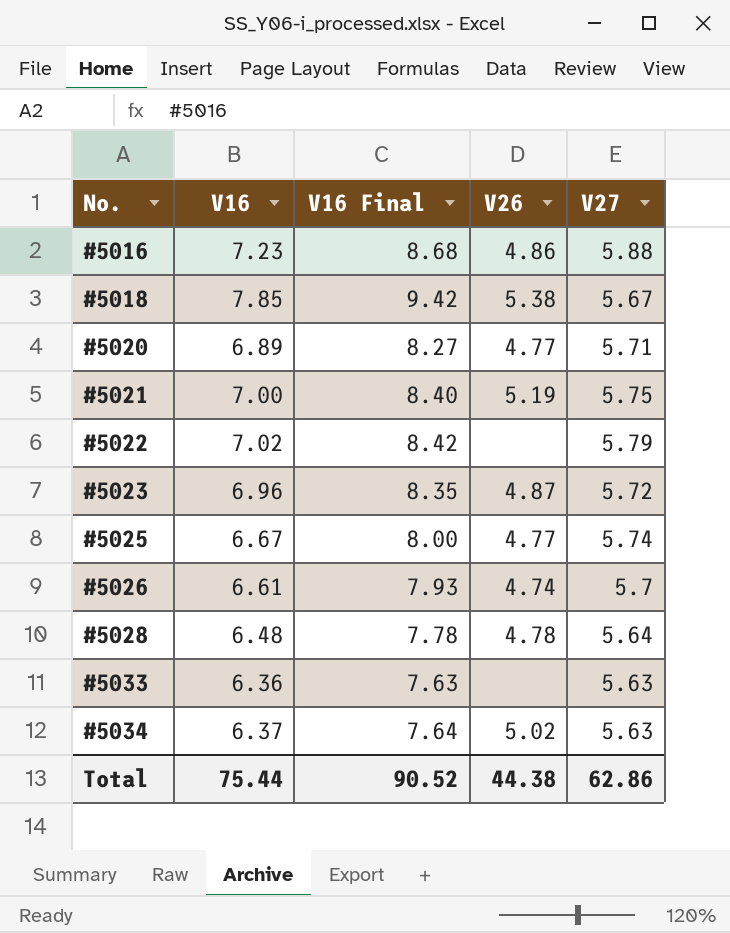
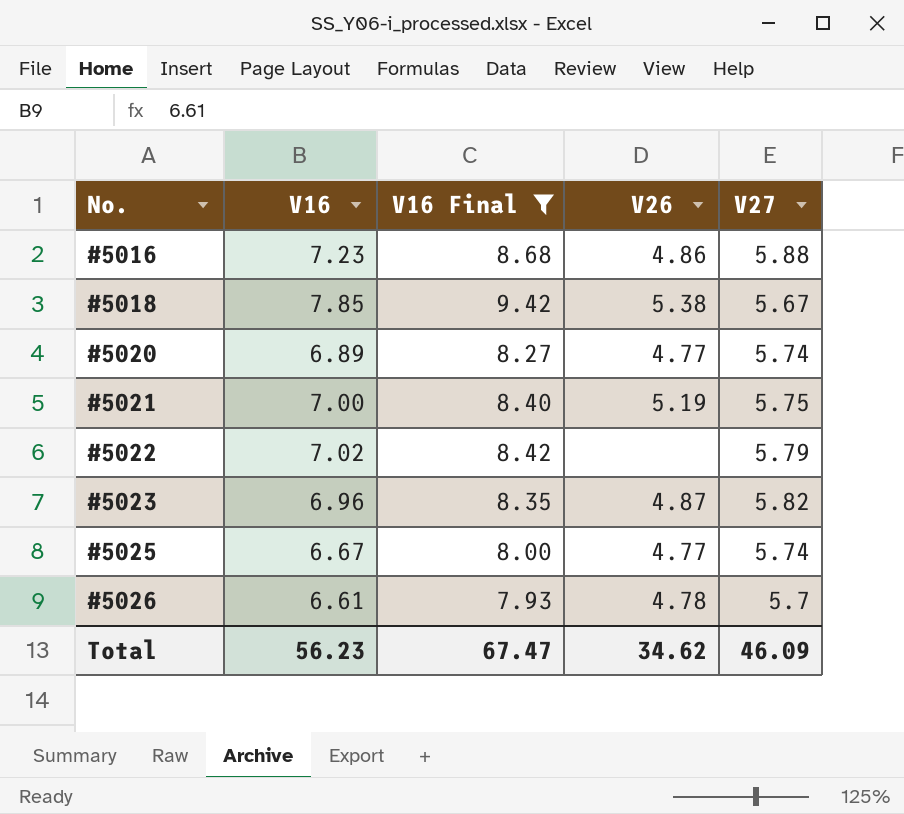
filter: none -> V16 Final >= 7.93
#5020 | V27: 5.71 -> 5.74
#5023 | V27: 5.72 -> 5.82
#5026 | V26: 4.74 -> 4.78
Total | V16: 75.44 -> 56.23
Total | V16 Final: 90.52 -> 67.47
Total | V26: 44.38 -> 34.62
Total | V27: 62.86 -> 46.09

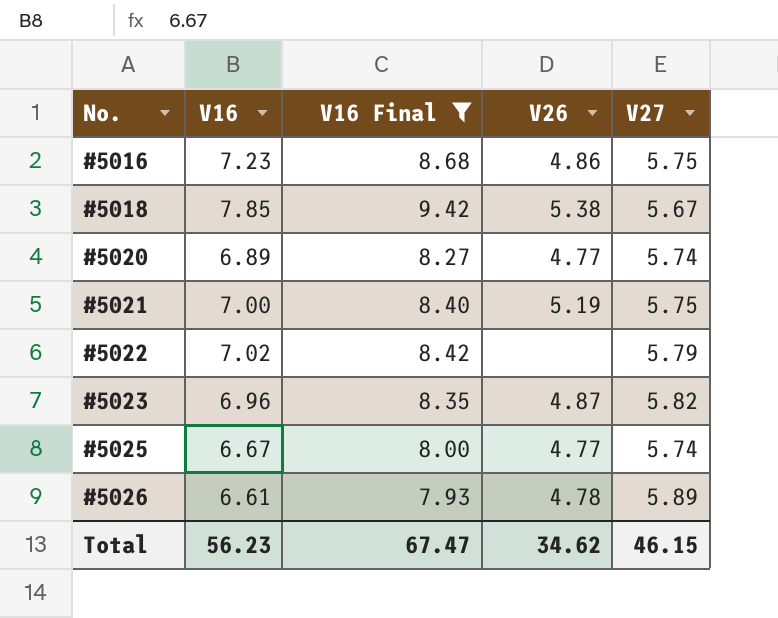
#5016 | V27: 5.88 -> 5.75
#5026 | V27: 5.7 -> 5.89
Total | V27: 46.09 -> 46.15

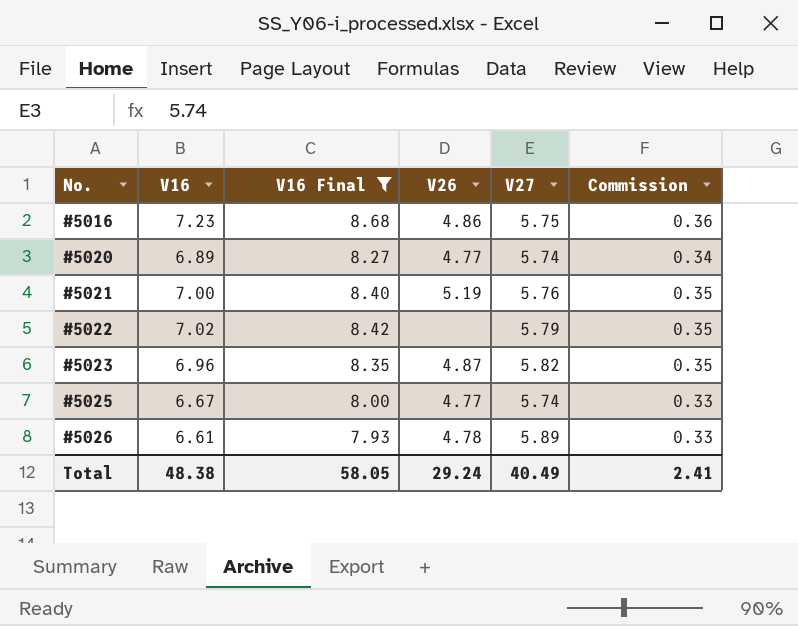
column Commission | formula: none -> [V16] * 0.05
row #5018: 7.85 | 9.42 | 5.38 | 5.67 -> none
#5021 | V27: 5.75 -> 5.76
Total | V16: 56.23 -> 48.38
Total | V16 Final: 67.47 -> 58.05
Total | V26: 34.62 -> 29.24
Total | V27: 46.15 -> 40.49

